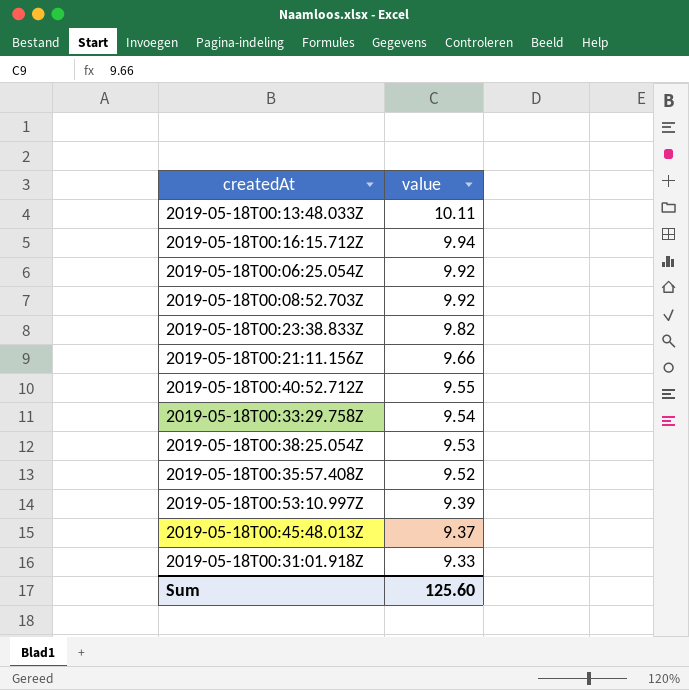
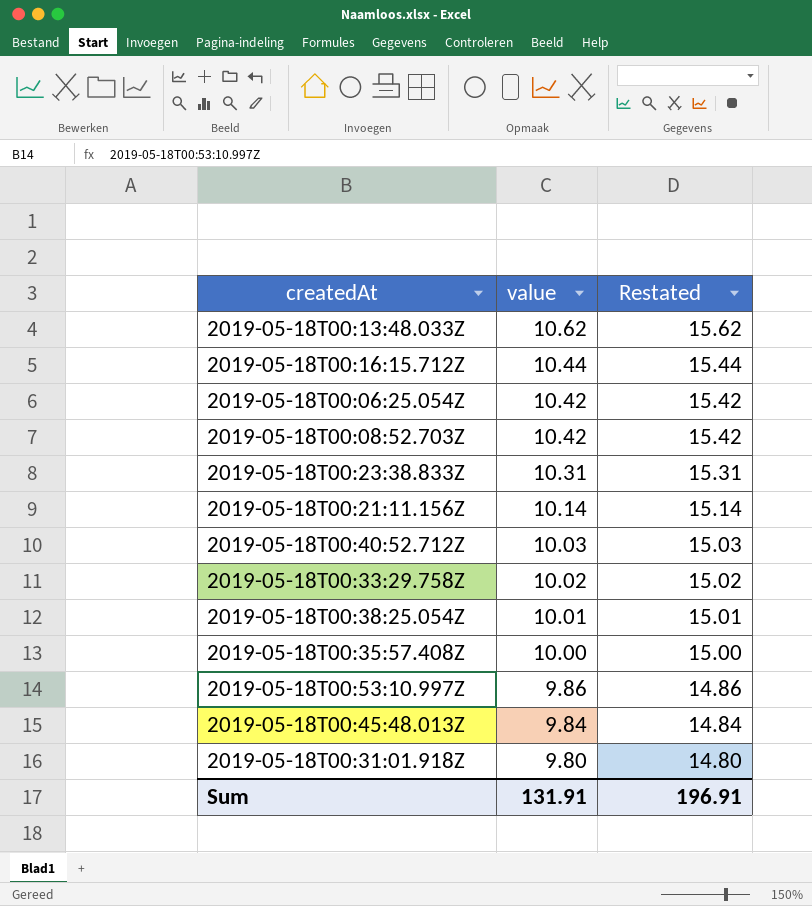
column Restated | formula: none -> [value] + 5
2019-05-18T00:13:48.033Z | value: 10.11 -> 10.62
2019-05-18T00:16:15.712Z | value: 9.94 -> 10.44
2019-05-18T00:06:25.054Z | value: 9.92 -> 10.42
2019-05-18T00:08:52.703Z | value: 9.92 -> 10.42
2019-05-18T00:23:38.833Z | value: 9.82 -> 10.31
2019-05-18T00:21:11.156Z | value: 9.66 -> 10.14
2019-05-18T00:40:52.712Z | value: 9.55 -> 10.03
2019-05-18T00:33:29.758Z | value: 9.54 -> 10.02
2019-05-18T00:38:25.054Z | value: 9.53 -> 10.01
2019-05-18T00:35:57.408Z | value: 9.52 -> 10.00
2019-05-18T00:53:10.997Z | value: 9.39 -> 9.86
2019-05-18T00:45:48.013Z | value: 9.37 -> 9.84
2019-05-18T00:31:01.918Z | value: 9.33 -> 9.80
Sum | value: 125.60 -> 131.91

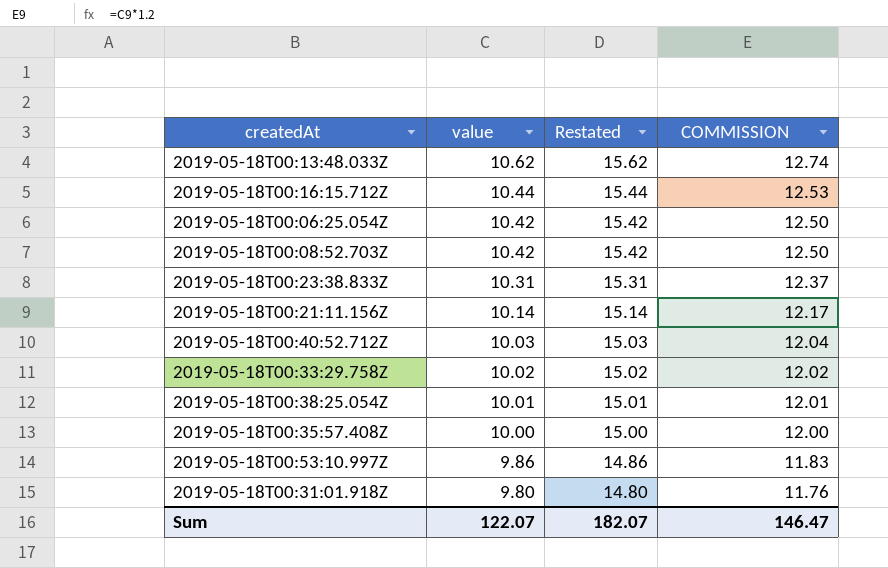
column COMMISSION | formula: none -> [value] * 1.2
row 2019-05-18T00:45:48.013Z: 9.84 | 14.84 -> none
Sum | value: 131.91 -> 122.07
Sum | Restated: 196.91 -> 182.07

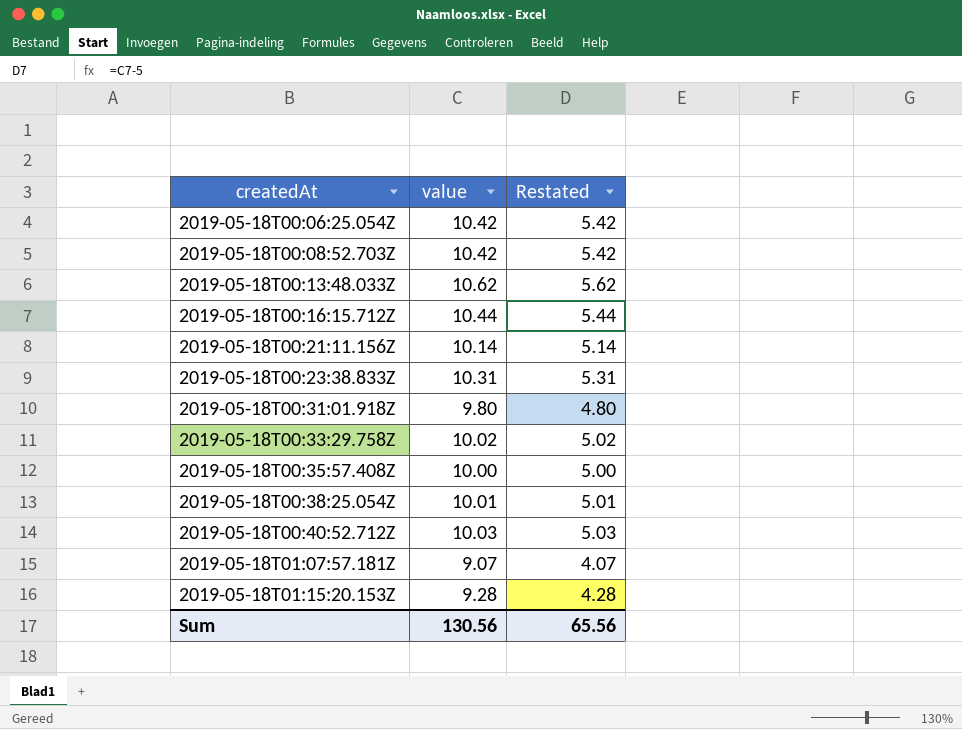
row order: value descending -> createdAt ascending
column COMMISSION | formula: [value] * 1.2 -> none
column Restated | formula: [value] + 5 -> [value] - 5
row 2019-05-18T00:53:10.997Z: 9.86 | 14.86 | 11.83 -> none
row 2019-05-18T01:07:57.181Z: none -> 9.07 | 4.07
row 2019-05-18T01:15:20.153Z: none -> 9.28 | 4.28
Sum | value: 122.07 -> 130.56
Sum | Restated: 182.07 -> 65.56

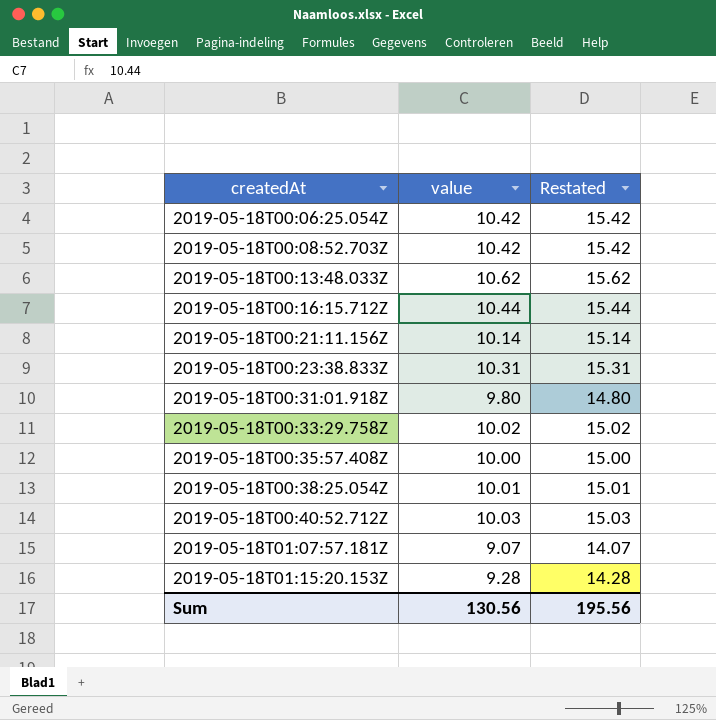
column Restated | formula: [value] - 5 -> [value] + 5
Sum | Restated: 65.56 -> 195.56

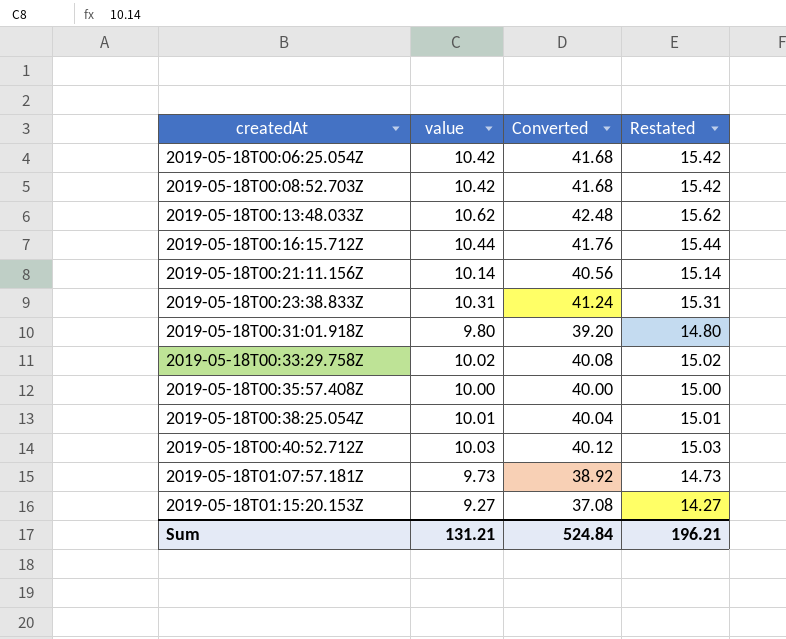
column Converted | formula: none -> [value] * 4
2019-05-18T01:07:57.181Z | value: 9.07 -> 9.73
2019-05-18T01:07:57.181Z | Restated: 14.07 -> 14.73
2019-05-18T01:15:20.153Z | value: 9.28 -> 9.27
2019-05-18T01:15:20.153Z | Restated: 14.28 -> 14.27
Sum | value: 130.56 -> 131.21
Sum | Restated: 195.56 -> 196.21

